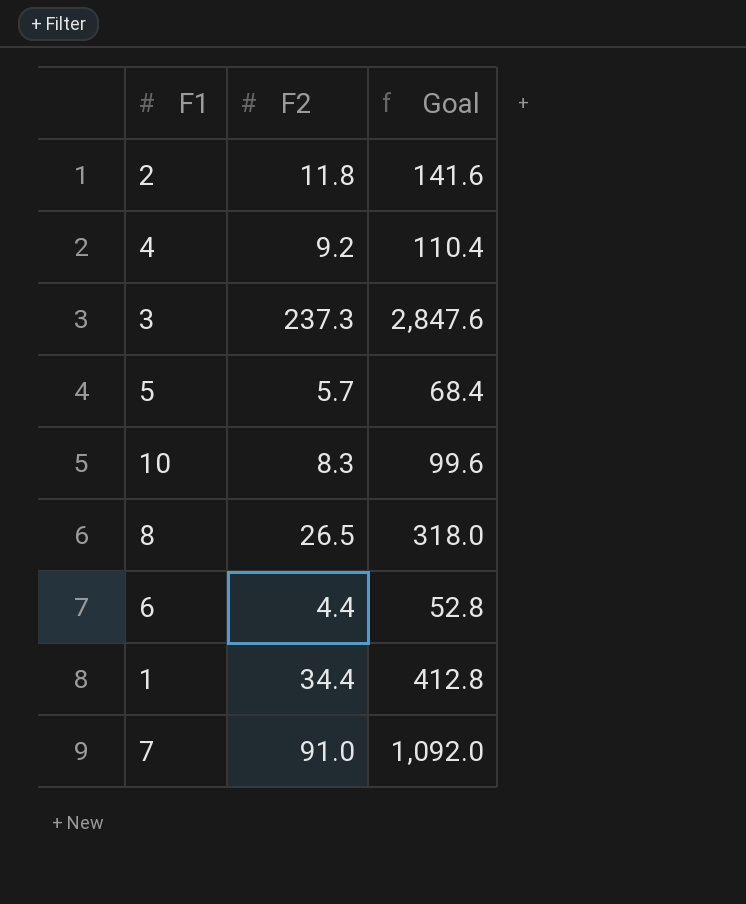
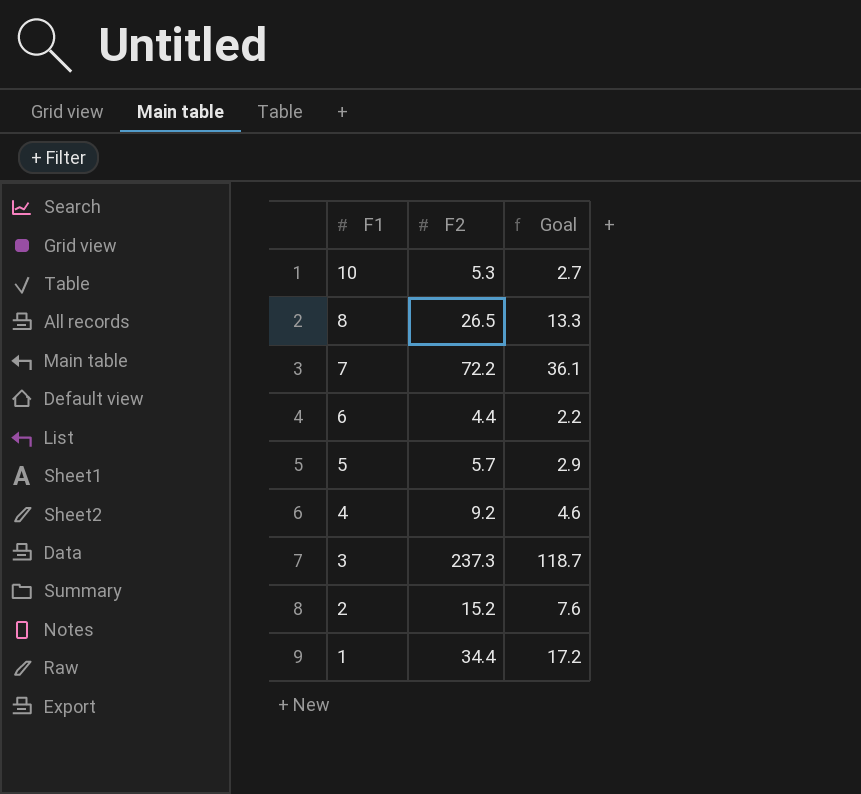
row order: none -> F1 descending
column Goal | formula: [F2] * 12 -> [F2] * 0.5
10 | F2: 8.3 -> 5.3
7 | F2: 91.0 -> 72.2
2 | F2: 11.8 -> 15.2

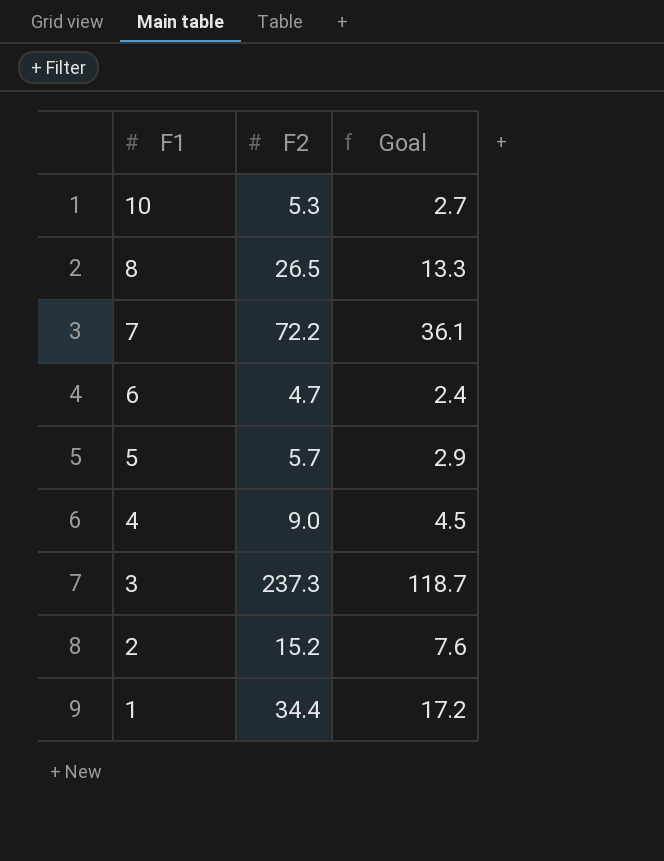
6 | F2: 4.4 -> 4.7
6 | Goal: 2.2 -> 2.4
4 | F2: 9.2 -> 9.0
4 | Goal: 4.6 -> 4.5

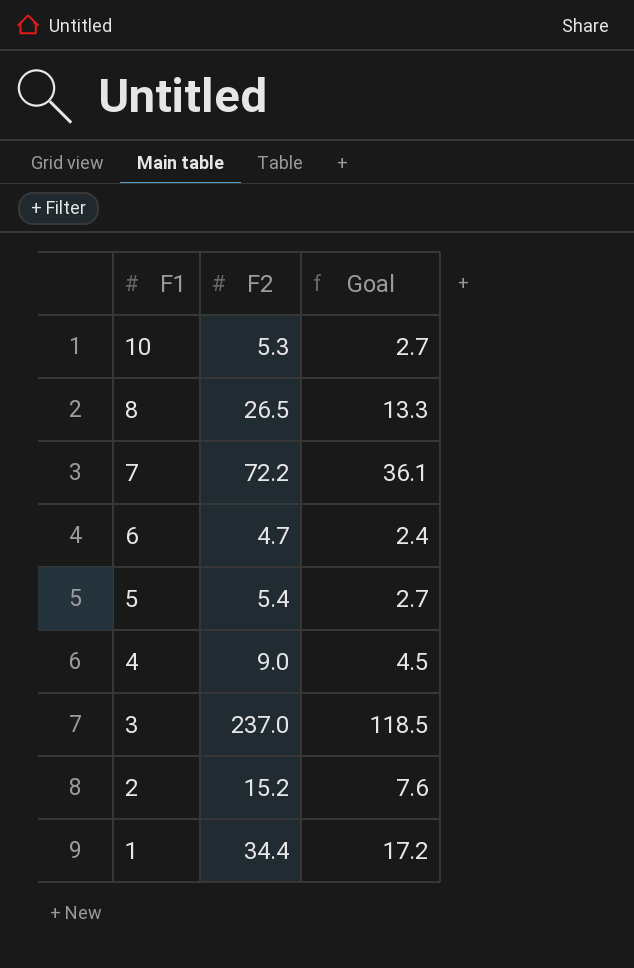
5 | F2: 5.7 -> 5.4
5 | Goal: 2.9 -> 2.7
3 | F2: 237.3 -> 237.0
3 | Goal: 118.7 -> 118.5

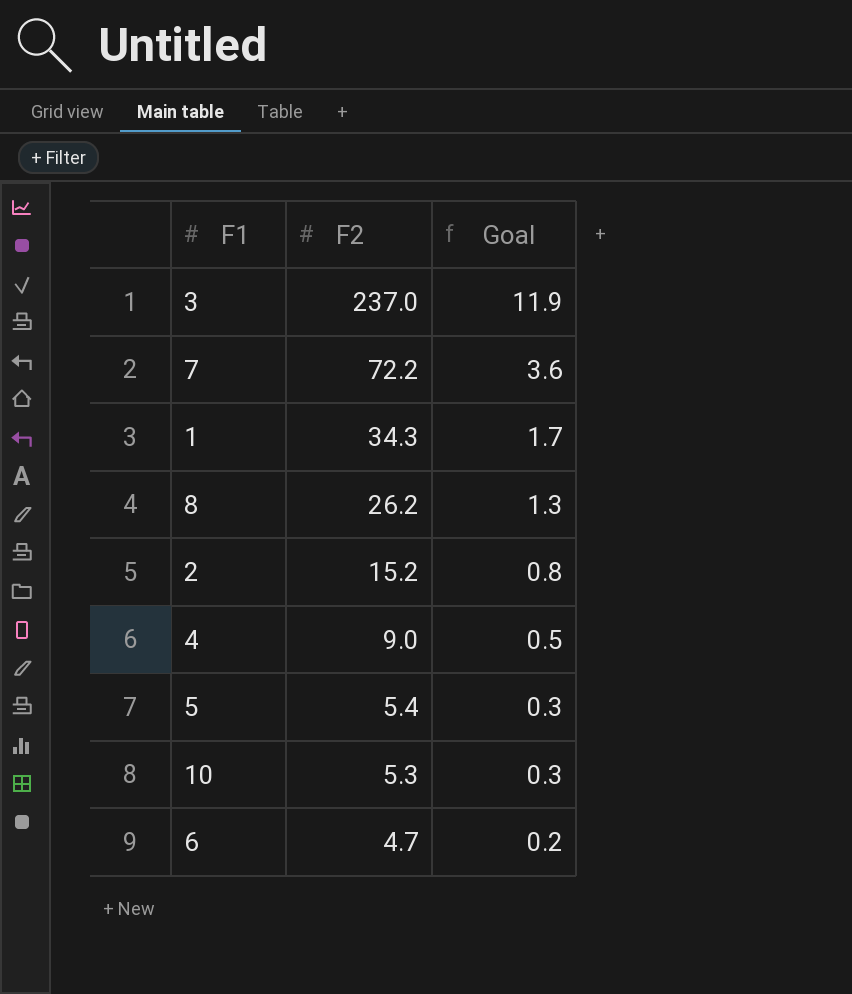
row order: F1 descending -> F2 descending
column Goal | formula: [F2] * 0.5 -> [F2] * 0.05
1 | F2: 34.4 -> 34.3
8 | F2: 26.5 -> 26.2

